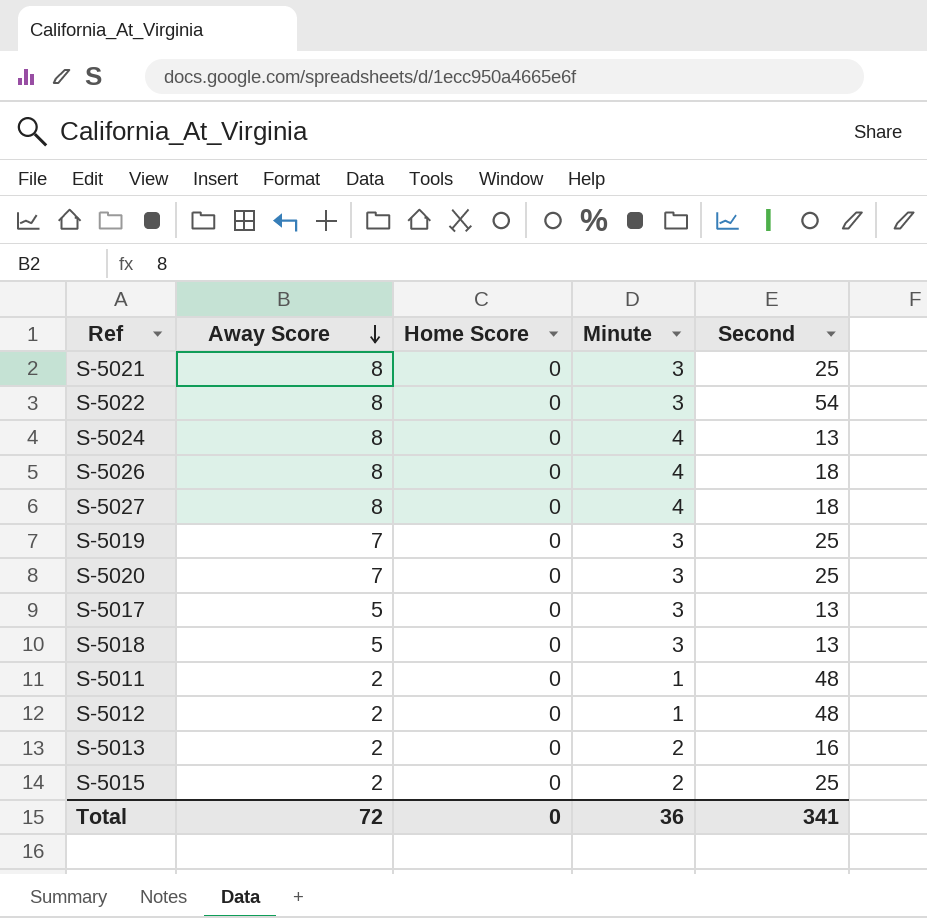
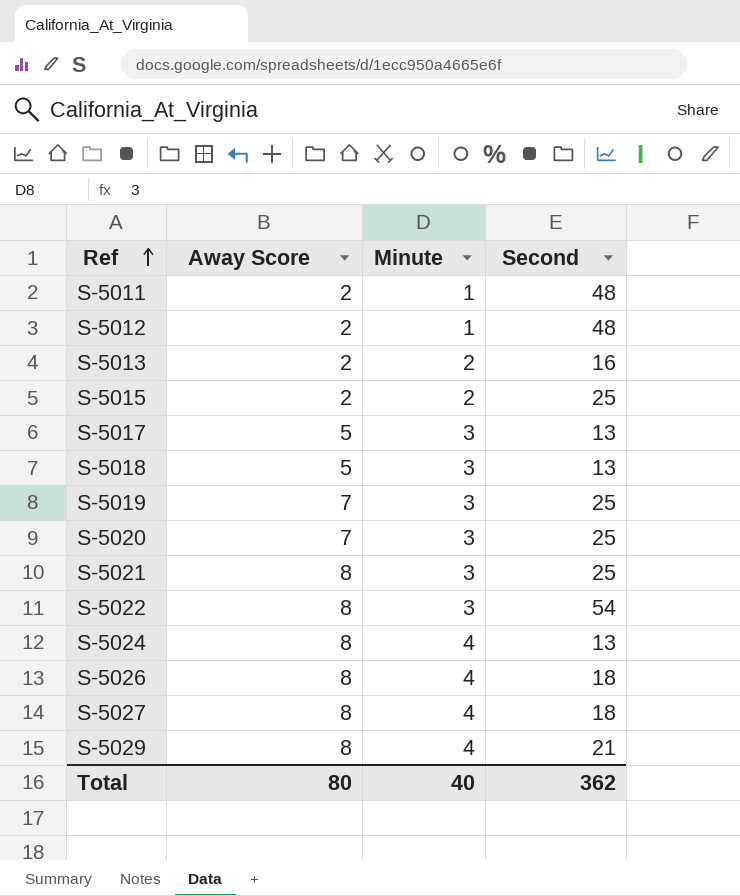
row order: Away Score descending -> Ref ascending
column Home Score | position: 3 -> none
row S-5029: none -> 8 | 4 | 21
Total | Away Score: 72 -> 80
Total | Minute: 36 -> 40
Total | Second: 341 -> 362

